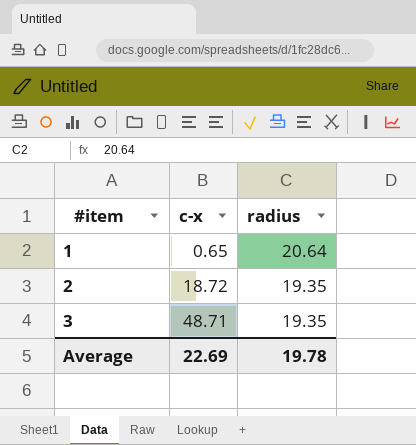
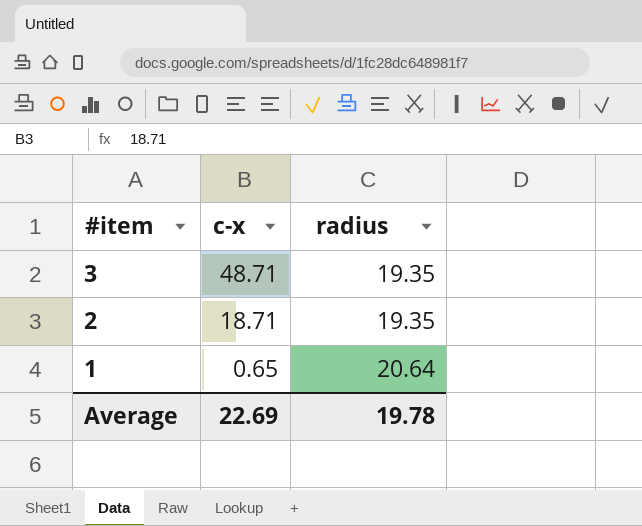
row order: #item ascending -> #item descending
2 | c-x: 18.72 -> 18.71

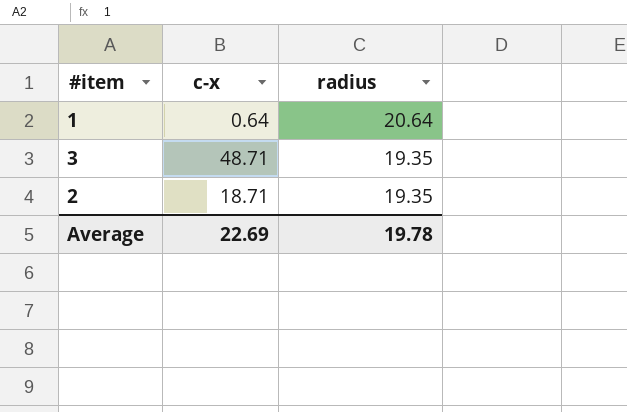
row order: #item descending -> radius descending
1 | c-x: 0.65 -> 0.64

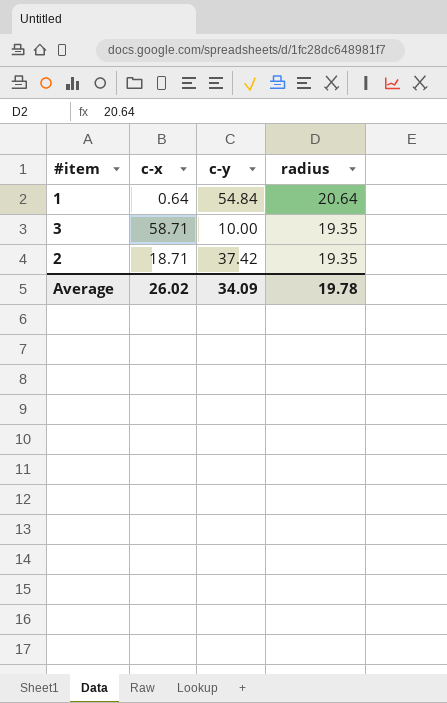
column c-y | position: none -> 3
3 | c-x: 48.71 -> 58.71
Average | c-x: 22.69 -> 26.02

